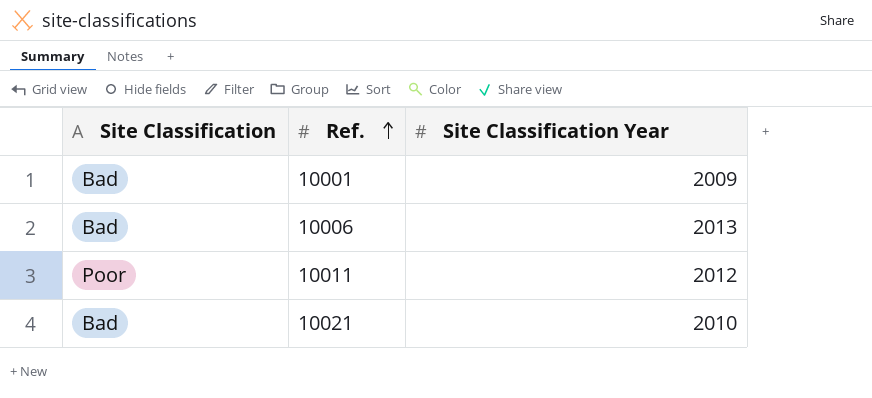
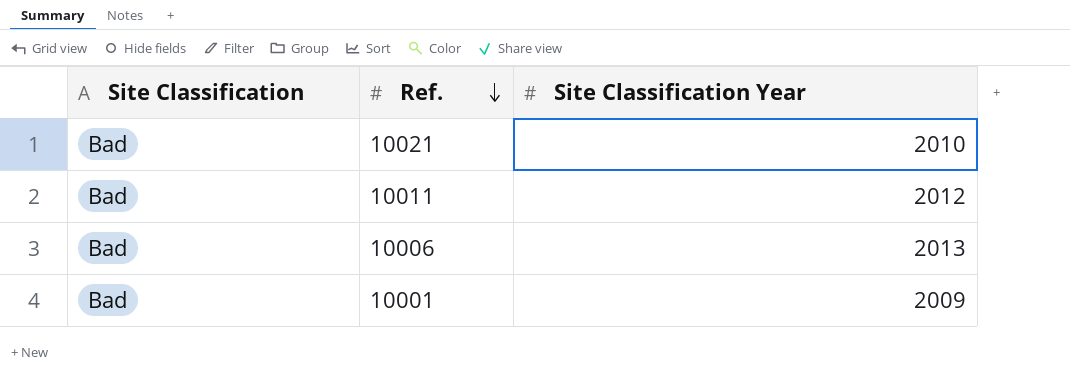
row order: Ref. ascending -> Ref. descending
10011 | Site Classification: Poor -> Bad

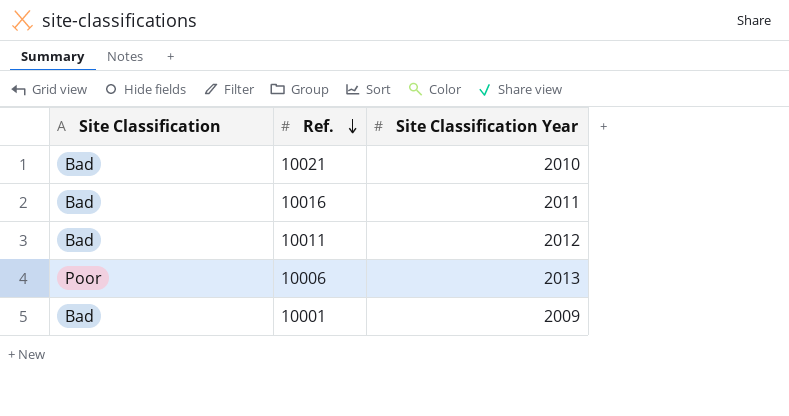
row 10016: none -> Bad | 2011
10006 | Site Classification: Bad -> Poor

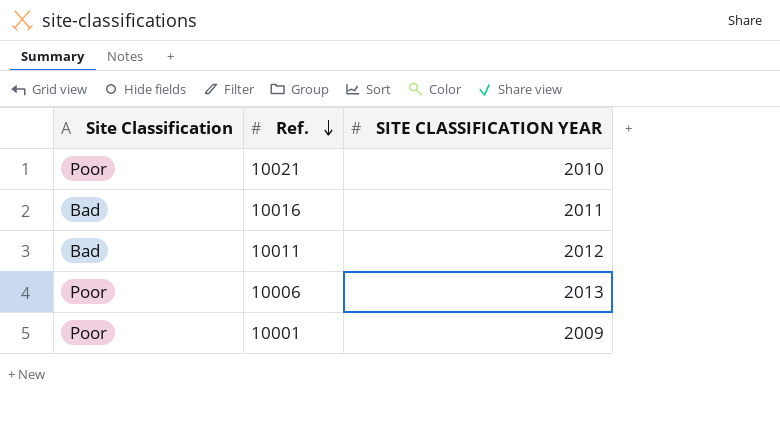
column name: Site Classification Year -> SITE CLASSIFICATION YEAR
10021 | Site Classification: Bad -> Poor
10001 | Site Classification: Bad -> Poor

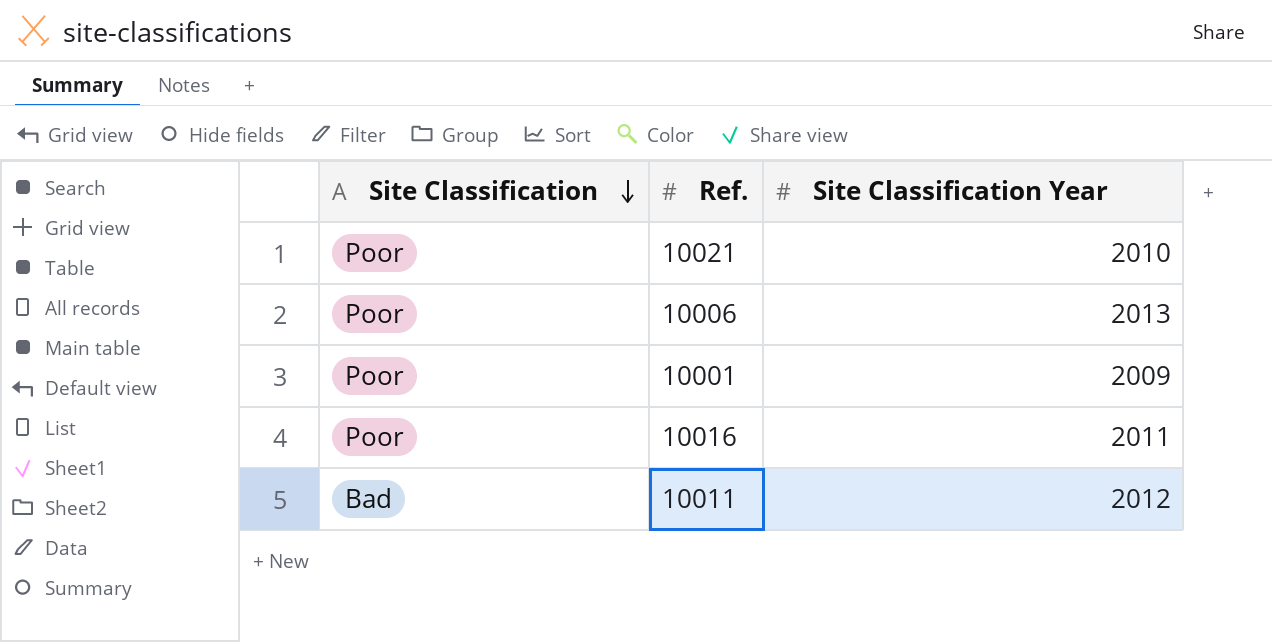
row order: Ref. descending -> Site Classification descending
column name: SITE CLASSIFICATION YEAR -> Site Classification Year
10016 | Site Classification: Bad -> Poor

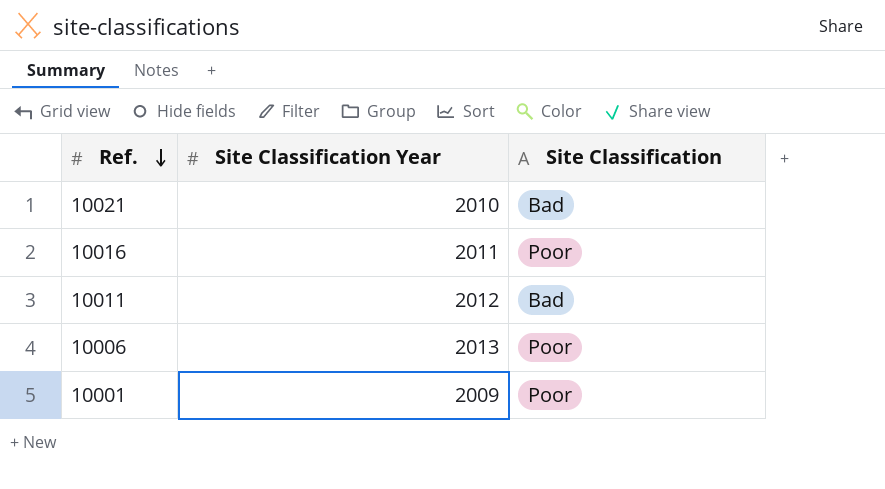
row order: Site Classification descending -> Ref. descending
column Site Classification | position: 1 -> 3
10021 | Site Classification: Poor -> Bad

